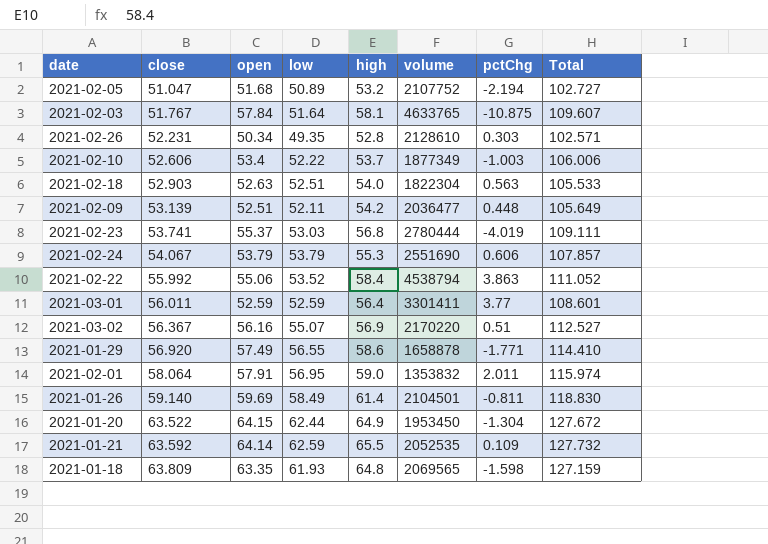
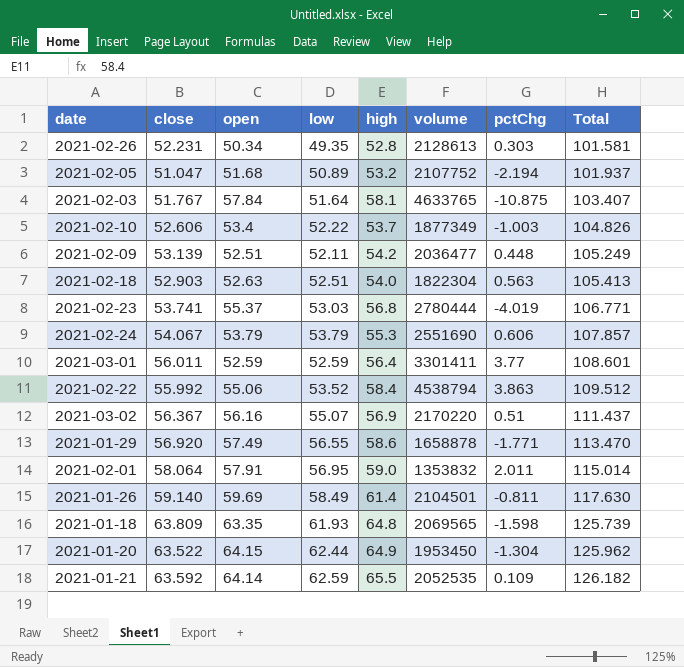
row order: close ascending -> Total ascending
column Total | formula: [close] + [open] -> [close] + [low]
2021-02-26 | volume: 2128610 -> 2128613

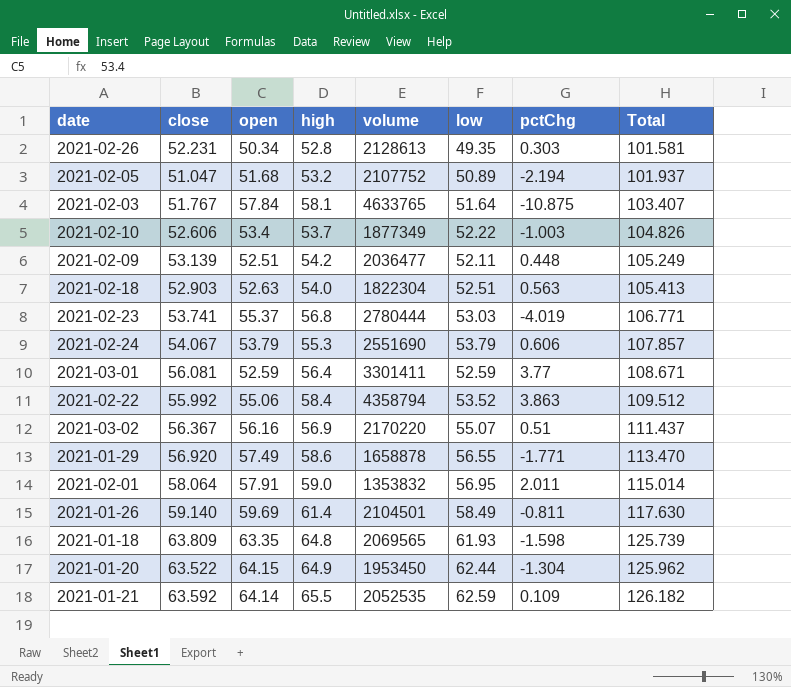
column low | position: 4 -> 6
2021-03-01 | close: 56.011 -> 56.081
2021-03-01 | Total: 108.601 -> 108.671
2021-02-22 | volume: 4538794 -> 4358794

